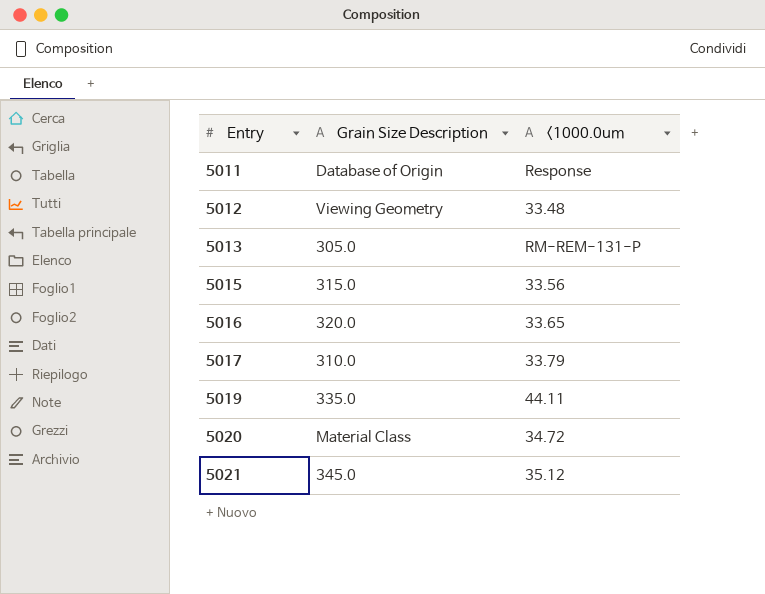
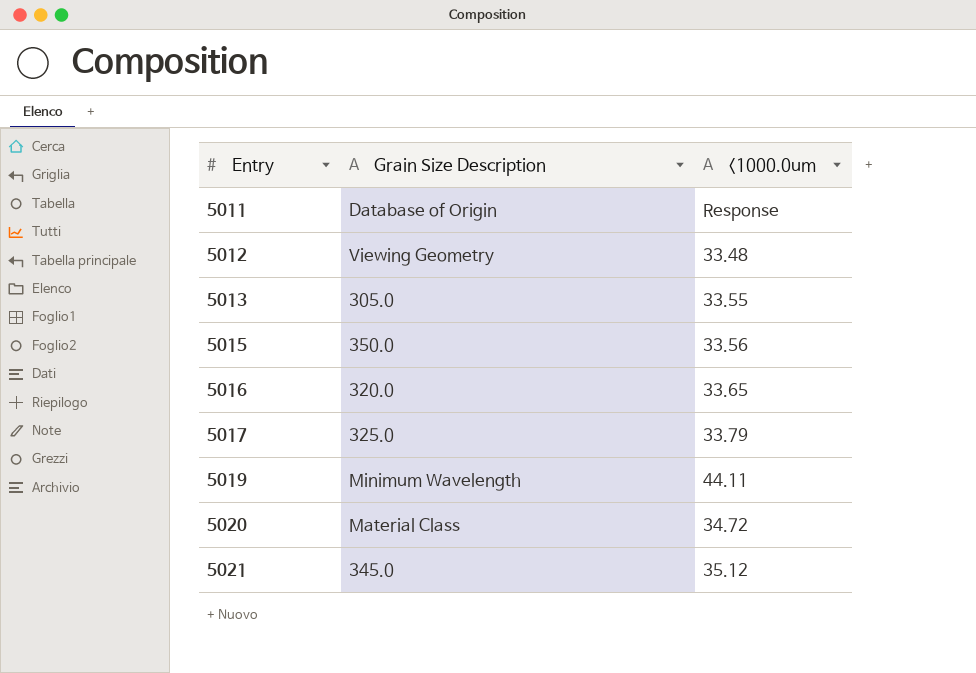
5013 | <1000.0um: RM-REM-131-P -> 33.55
5015 | Grain Size Description: 315.0 -> 350.0
5017 | Grain Size Description: 310.0 -> 325.0
5019 | Grain Size Description: 335.0 -> Minimum Wavelength

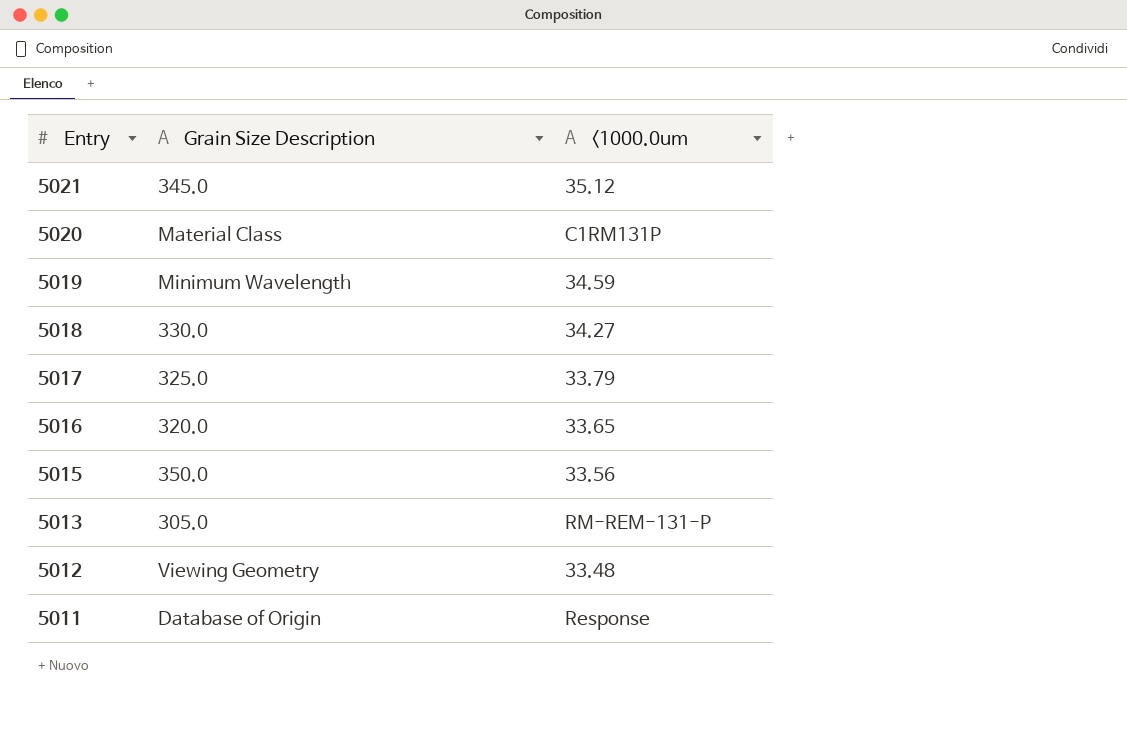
row order: Entry ascending -> Entry descending
5020 | <1000.0um: 34.72 -> C1RM131P
5019 | <1000.0um: 44.11 -> 34.59
row 5018: none -> 330.0 | 34.27
5013 | <1000.0um: 33.55 -> RM-REM-131-P

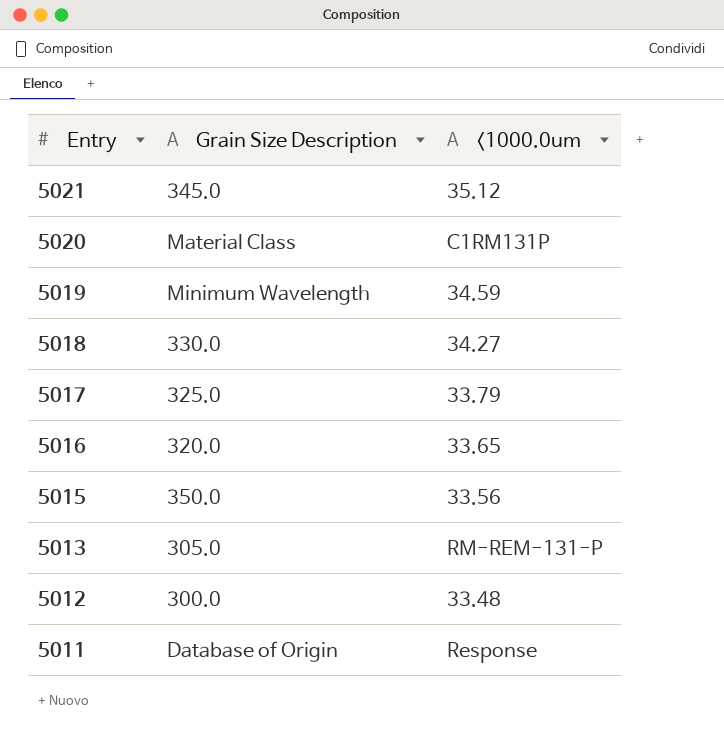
5012 | Grain Size Description: Viewing Geometry -> 300.0

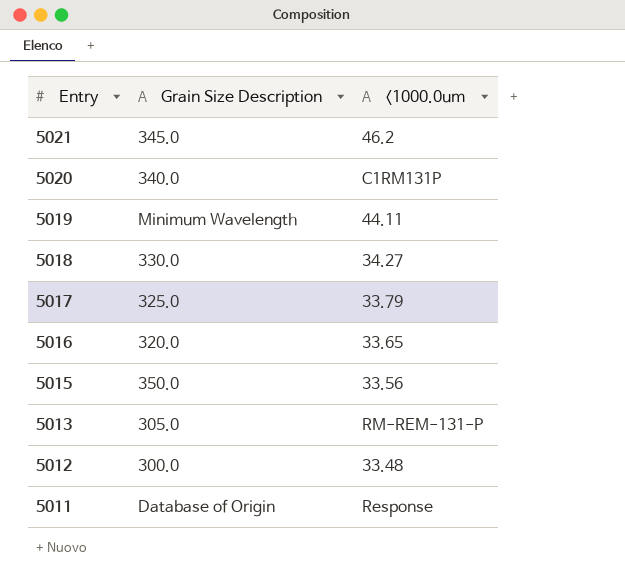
5021 | <1000.0um: 35.12 -> 46.2
5020 | Grain Size Description: Material Class -> 340.0
5019 | <1000.0um: 34.59 -> 44.11

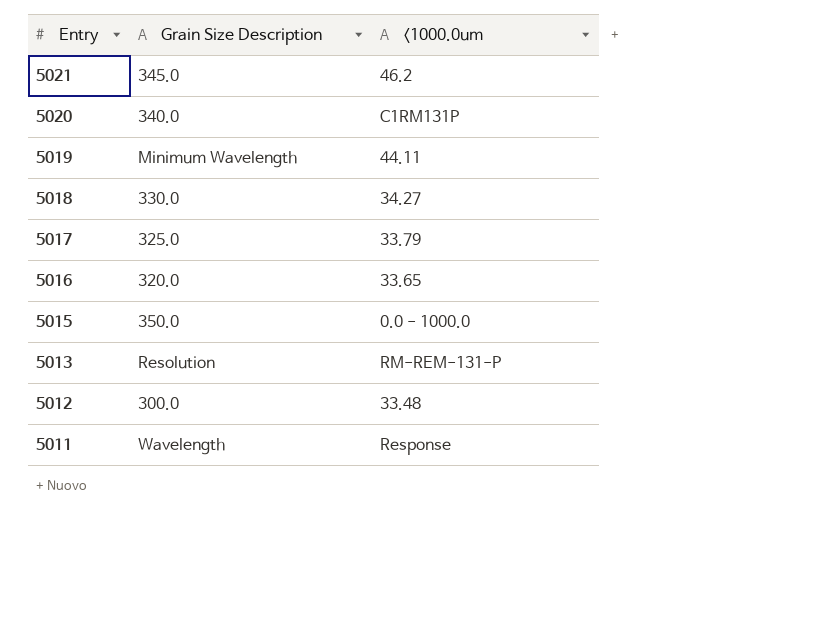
5015 | <1000.0um: 33.56 -> 0.0 - 1000.0
5013 | Grain Size Description: 305.0 -> Resolution
5011 | Grain Size Description: Database of Origin -> Wavelength

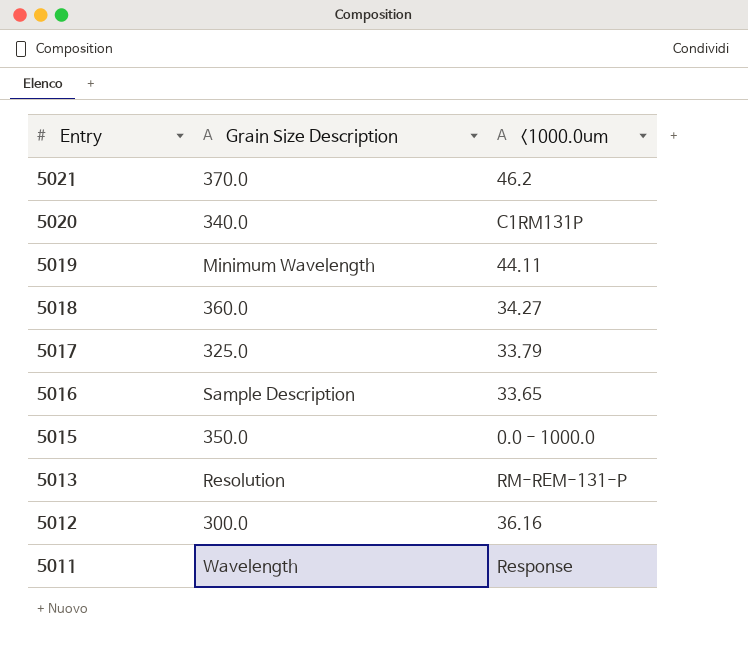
5021 | Grain Size Description: 345.0 -> 370.0
5018 | Grain Size Description: 330.0 -> 360.0
5016 | Grain Size Description: 320.0 -> Sample Description
5012 | <1000.0um: 33.48 -> 36.16

